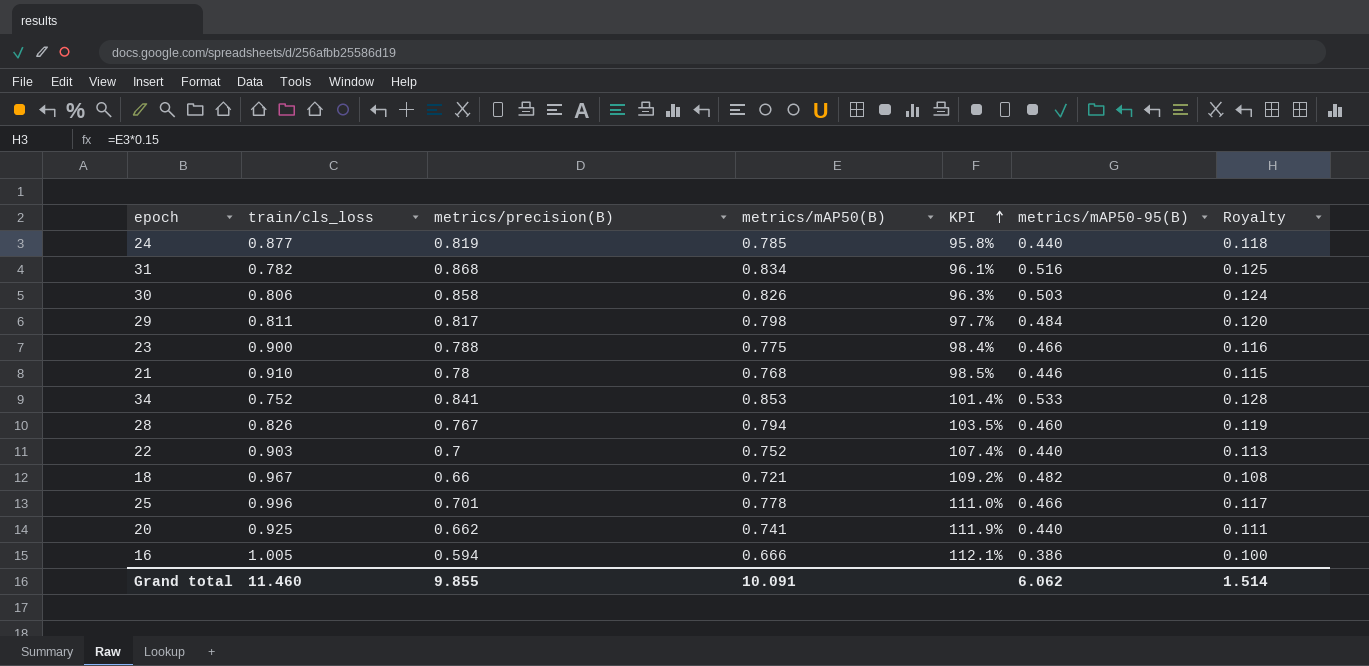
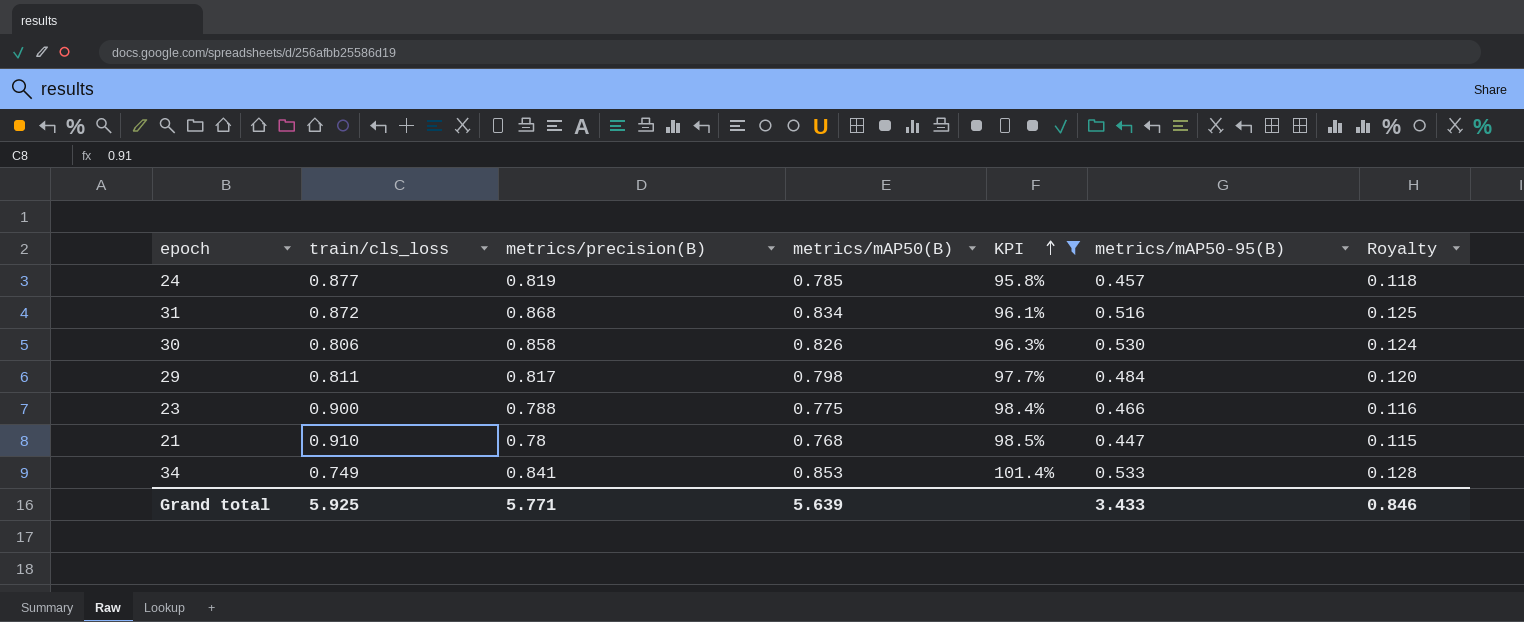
filter: none -> KPI <= 101.4%
24 | metrics/mAP50-95(B): 0.440 -> 0.457
31 | train/cls_loss: 0.782 -> 0.872
30 | metrics/mAP50-95(B): 0.503 -> 0.530
21 | metrics/mAP50-95(B): 0.446 -> 0.447
34 | train/cls_loss: 0.752 -> 0.749
Grand total | train/cls_loss: 11.460 -> 5.925
Grand total | metrics/precision(B): 9.855 -> 5.771
Grand total | metrics/mAP50(B): 10.091 -> 5.639
Grand total | metrics/mAP50-95(B): 6.062 -> 3.433
Grand total | Royalty: 1.514 -> 0.846

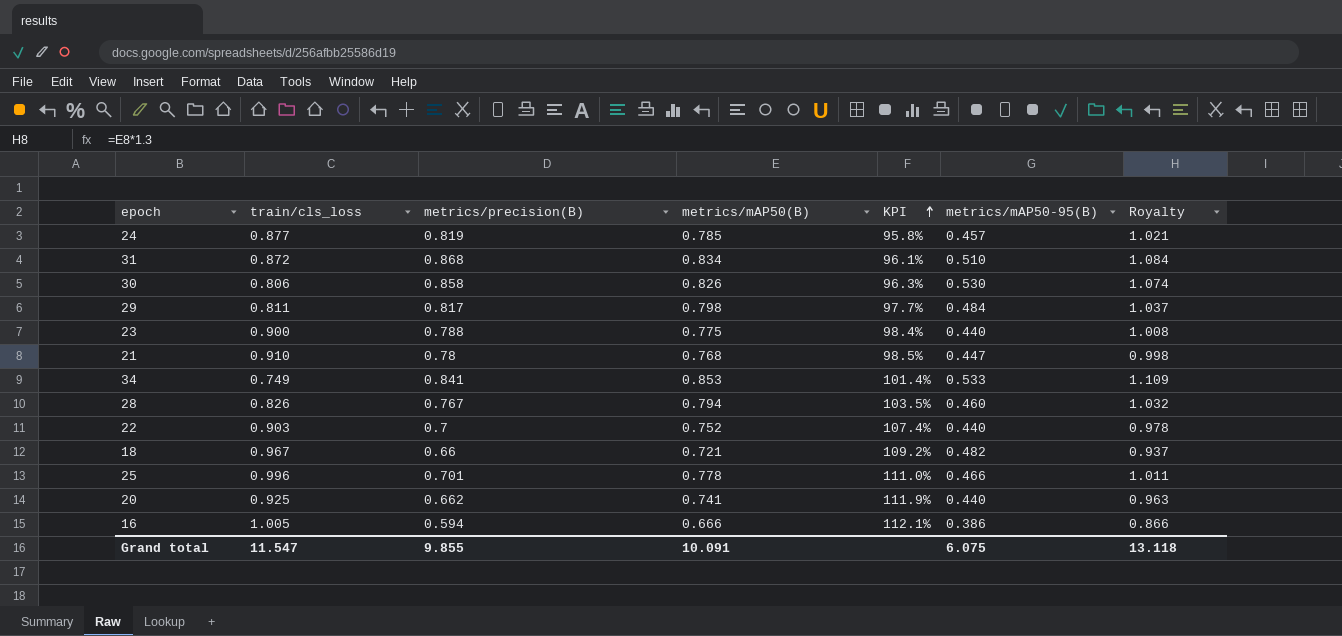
filter: KPI <= 101.4% -> none
column Royalty | formula: [metrics/mAP50(B)] * 0.15 -> [metrics/mAP50(B)] * 1.3
31 | metrics/mAP50-95(B): 0.516 -> 0.510
23 | metrics/mAP50-95(B): 0.466 -> 0.440
Grand total | train/cls_loss: 5.925 -> 11.547
Grand total | metrics/precision(B): 5.771 -> 9.855
Grand total | metrics/mAP50(B): 5.639 -> 10.091
Grand total | metrics/mAP50-95(B): 3.433 -> 6.075
Grand total | Royalty: 0.846 -> 13.118

